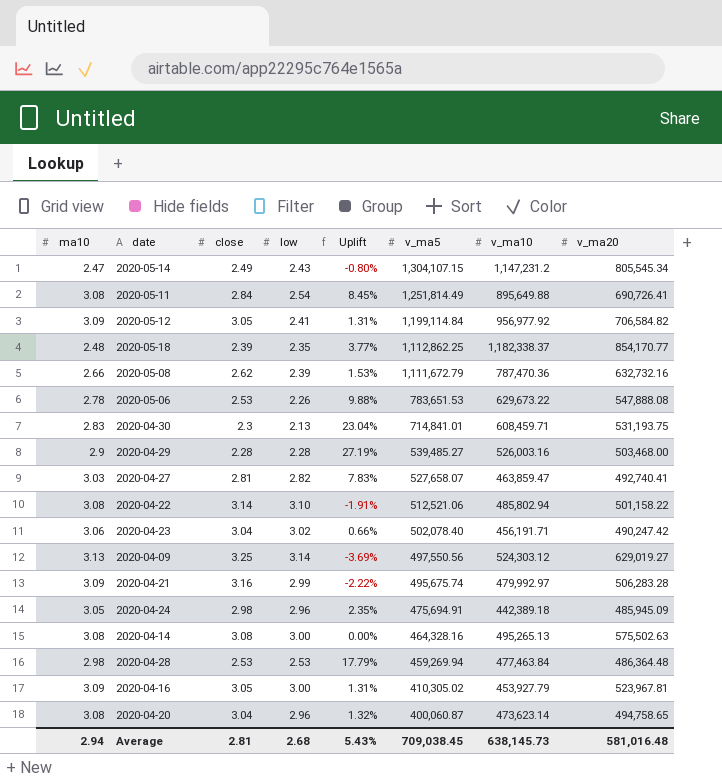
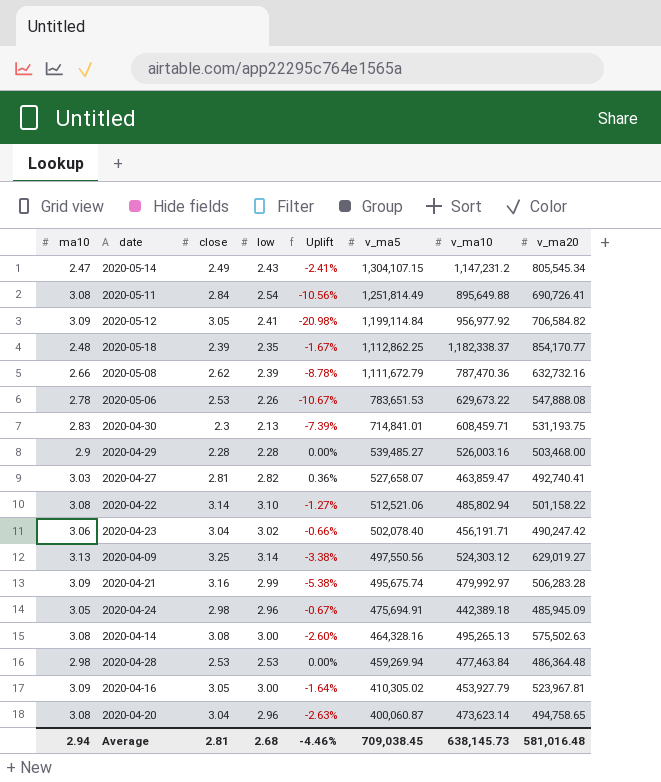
column Uplift | formula: ([ma10] - [close]) / [close] -> ([low] - [close]) / [close]
Average | Uplift: 5.43% -> -4.46%

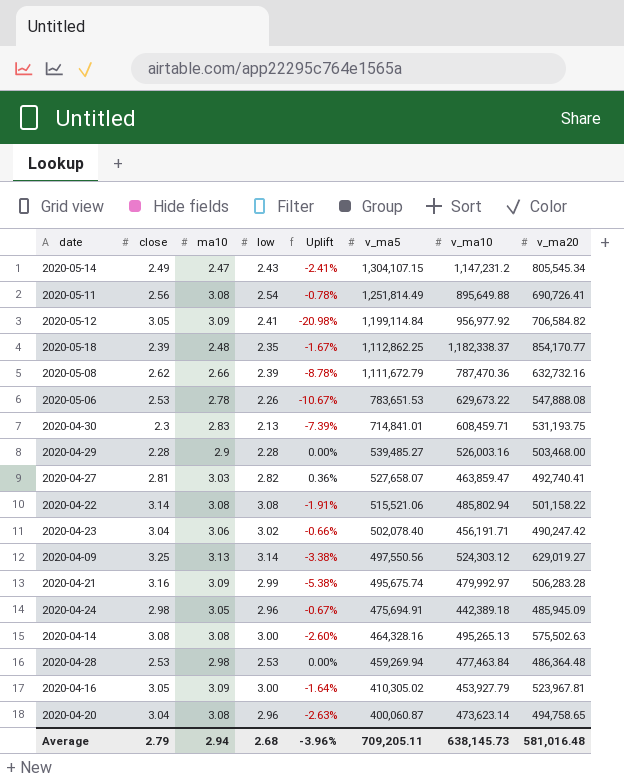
column ma10 | position: 1 -> 3
2020-05-11 | close: 2.84 -> 2.56
2020-05-11 | Uplift: -10.56% -> -0.78%
2020-04-22 | low: 3.10 -> 3.08
2020-04-22 | Uplift: -1.27% -> -1.91%
2020-04-22 | v_ma5: 512,521.06 -> 515,521.06
Average | close: 2.81 -> 2.79
Average | Uplift: -4.46% -> -3.96%
Average | v_ma5: 709,038.45 -> 709,205.11

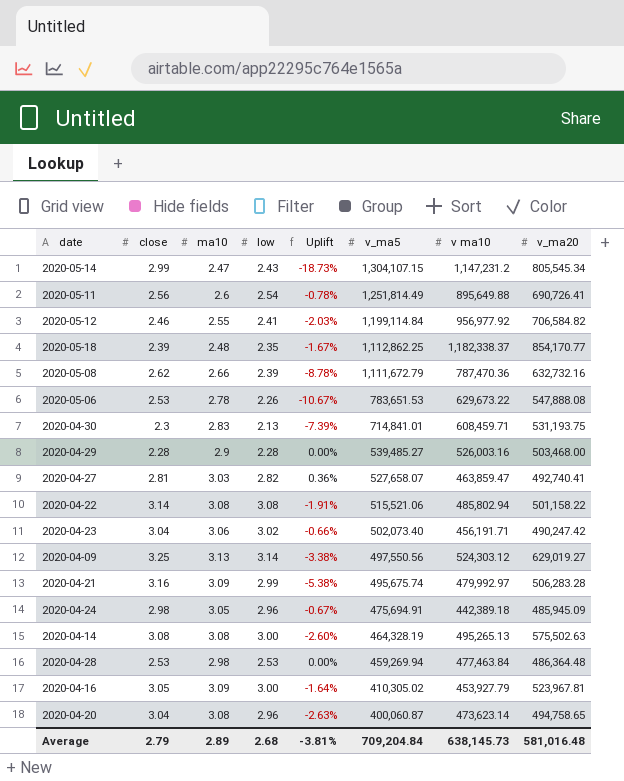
column name: v_ma10 -> v ma10
2020-05-14 | close: 2.49 -> 2.99
2020-05-14 | Uplift: -2.41% -> -18.73%
2020-05-11 | ma10: 3.08 -> 2.6
2020-05-12 | close: 3.05 -> 2.46
2020-05-12 | ma10: 3.09 -> 2.55
2020-05-12 | Uplift: -20.98% -> -2.03%
2020-04-23 | v_ma5: 502,078.40 -> 502,073.40
2020-04-14 | v_ma5: 464,328.16 -> 464,328.19
Average | ma10: 2.94 -> 2.89
Average | Uplift: -3.96% -> -3.81%
Average | v_ma5: 709,205.11 -> 709,204.84

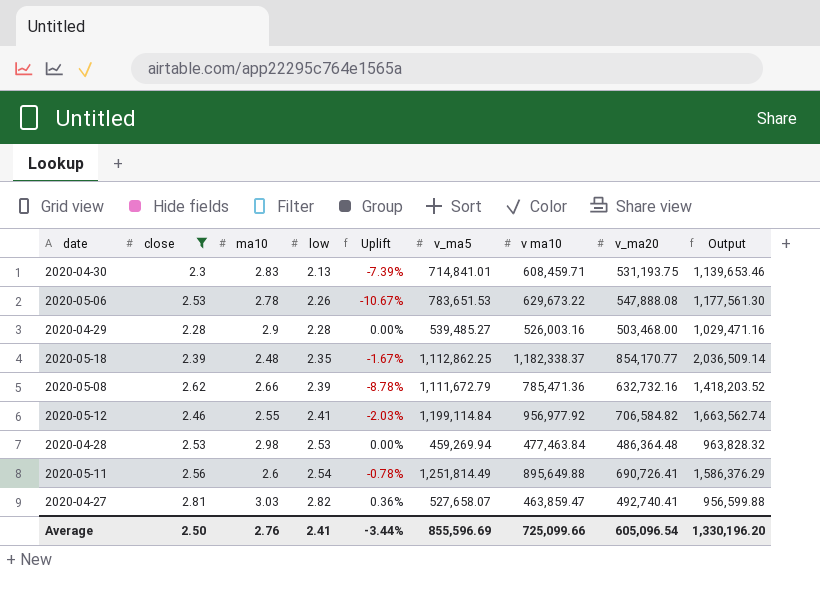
filter: none -> close <= 2.81
row order: v_ma5 descending -> low ascending
column Output | formula: none -> [v ma10] + [v_ma20]
2020-05-08 | v ma10: 787,470.36 -> 785,471.36
Average | close: 2.79 -> 2.50
Average | ma10: 2.89 -> 2.76
Average | low: 2.68 -> 2.41
Average | Uplift: -3.81% -> -3.44%
Average | v_ma5: 709,204.84 -> 855,596.69
Average | v ma10: 638,145.73 -> 725,099.66
Average | v_ma20: 581,016.48 -> 605,096.54

